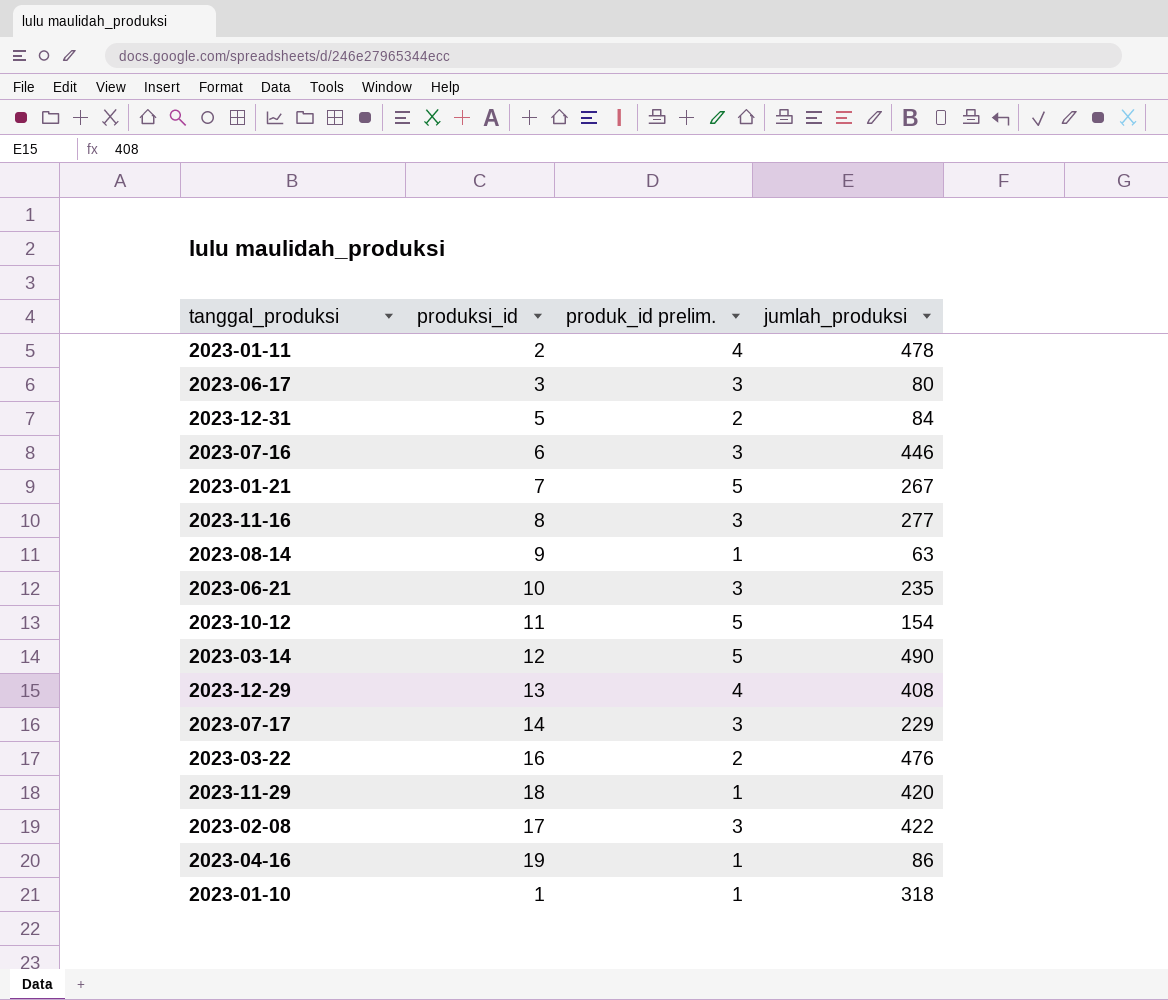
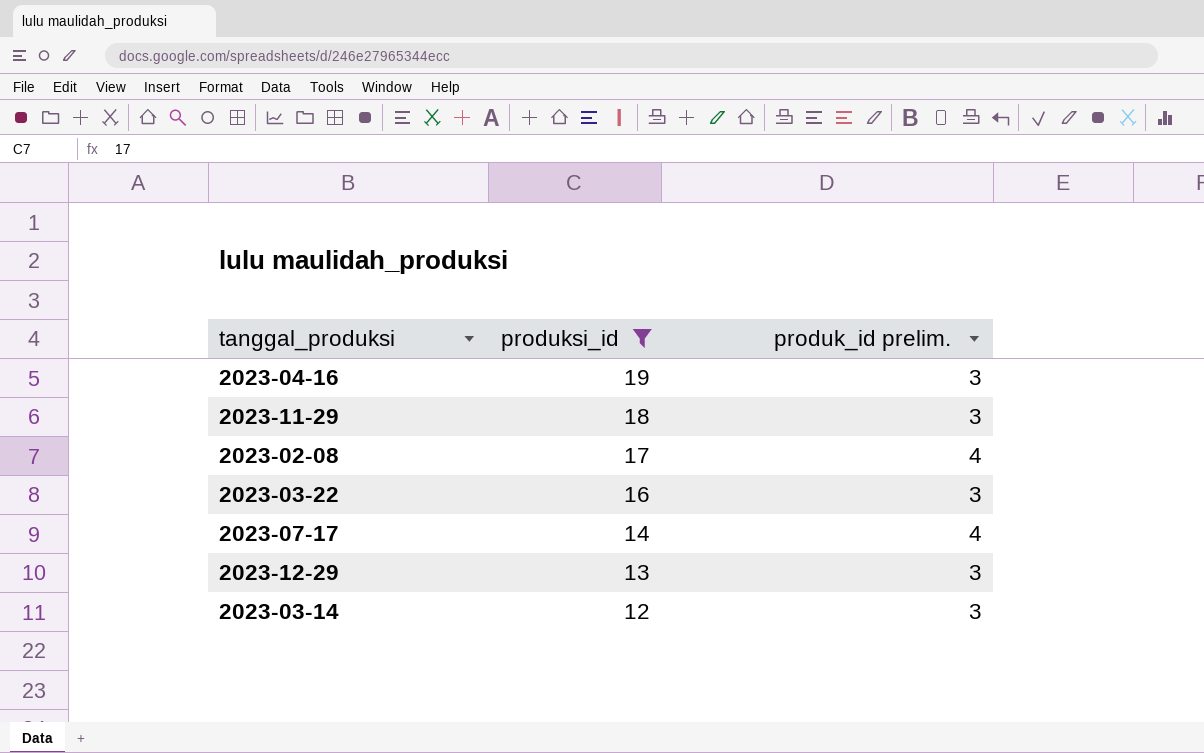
filter: none -> produksi_id >= 12
row order: none -> produksi_id descending
column jumlah_produksi | position: 4 -> none
2023-04-16 | produk_id prelim.: 1 -> 3
2023-11-29 | produk_id prelim.: 1 -> 3
2023-02-08 | produk_id prelim.: 3 -> 4
2023-03-22 | produk_id prelim.: 2 -> 3
2023-07-17 | produk_id prelim.: 3 -> 4
2023-12-29 | produk_id prelim.: 4 -> 3
2023-03-14 | produk_id prelim.: 5 -> 3

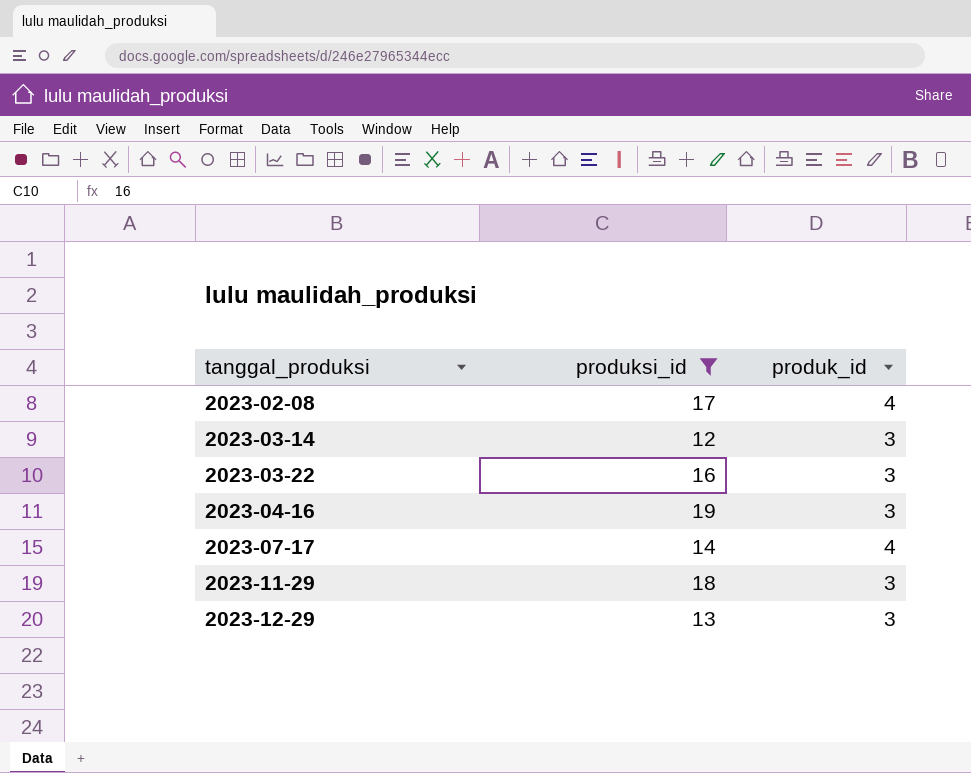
row order: produksi_id descending -> tanggal_produksi ascending
column name: produk_id prelim. -> produk_id

